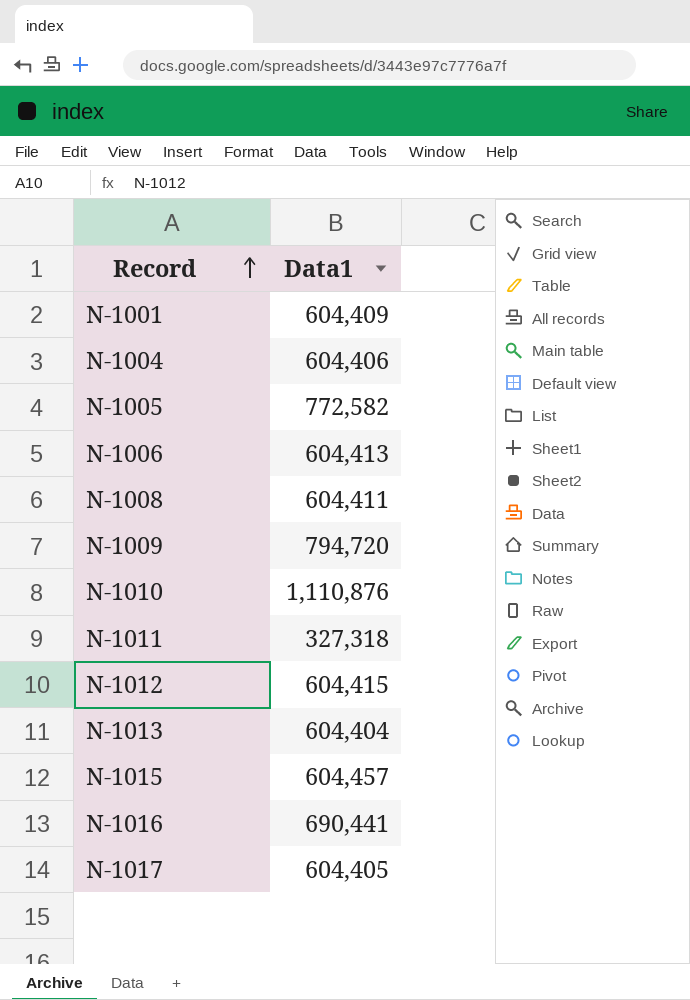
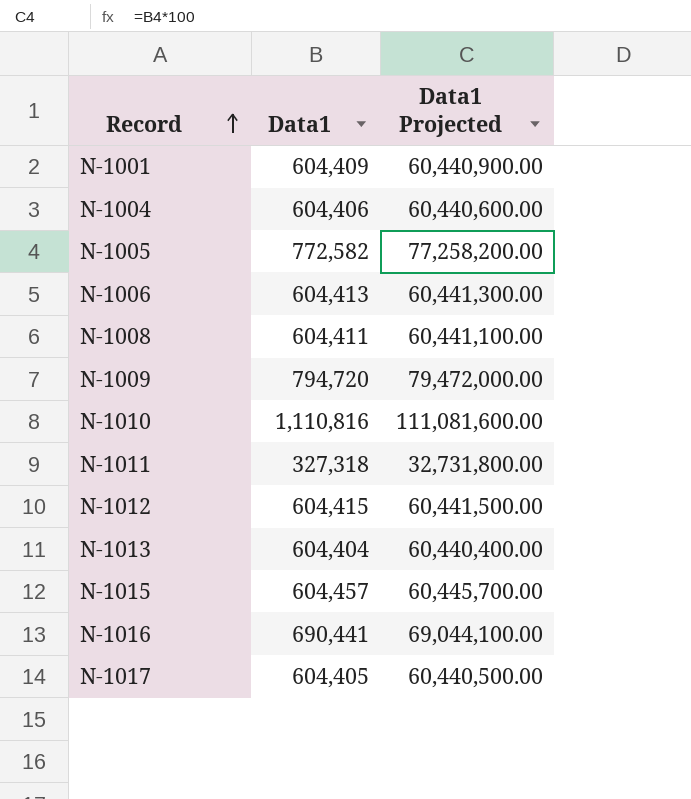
column Data1 Projected | formula: none -> [Data1] * 100
N-1010 | Data1: 1,110,876 -> 1,110,816

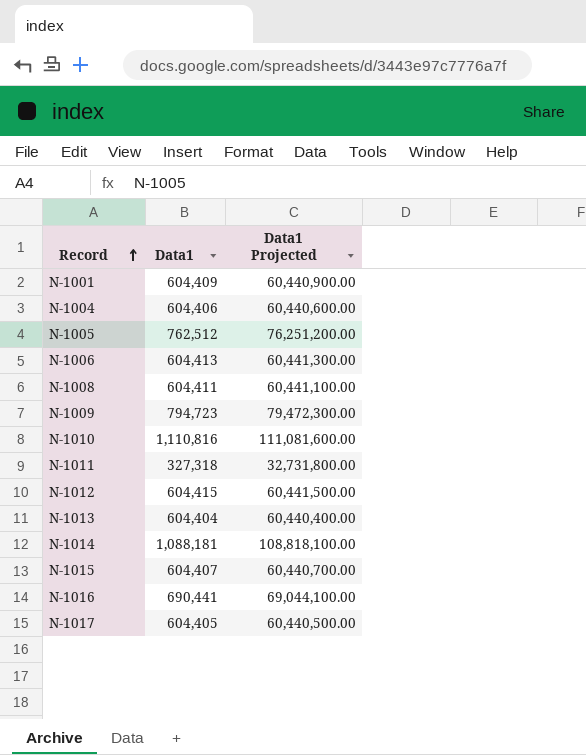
N-1005 | Data1: 772,582 -> 762,512
N-1005 | Data1 Projected: 77,258,200.00 -> 76,251,200.00
N-1009 | Data1: 794,720 -> 794,723
N-1009 | Data1 Projected: 79,472,000.00 -> 79,472,300.00
row N-1014: none -> 1,088,181 | 108,818,100.00
N-1015 | Data1: 604,457 -> 604,407
N-1015 | Data1 Projected: 60,445,700.00 -> 60,440,700.00

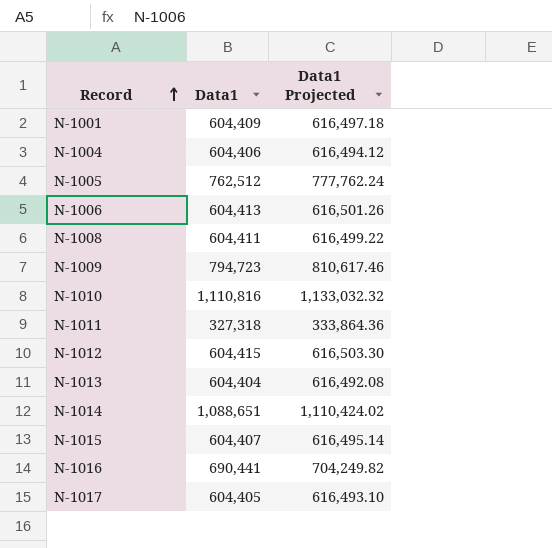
column Data1 Projected | formula: [Data1] * 100 -> [Data1] * 1.02
N-1014 | Data1: 1,088,181 -> 1,088,651

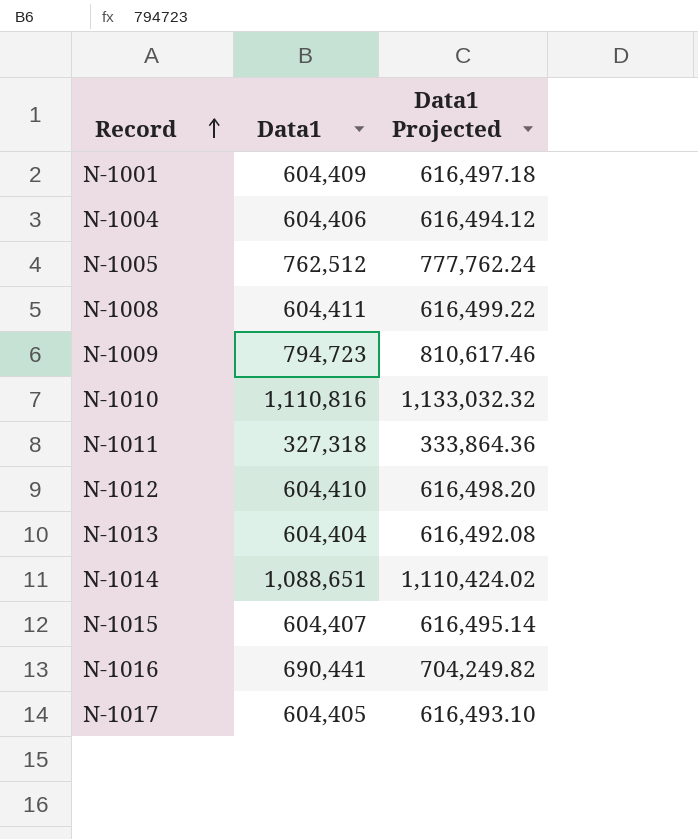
row N-1006: 604,413 | 616,501.26 -> none
N-1012 | Data1: 604,415 -> 604,410
N-1012 | Data1 Projected: 616,503.30 -> 616,498.20

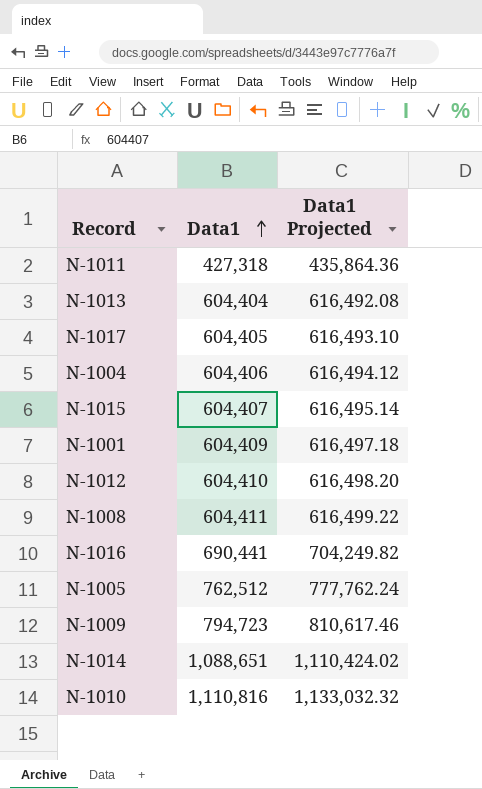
row order: Record ascending -> Data1 ascending
N-1011 | Data1: 327,318 -> 427,318
N-1011 | Data1 Projected: 333,864.36 -> 435,864.36

